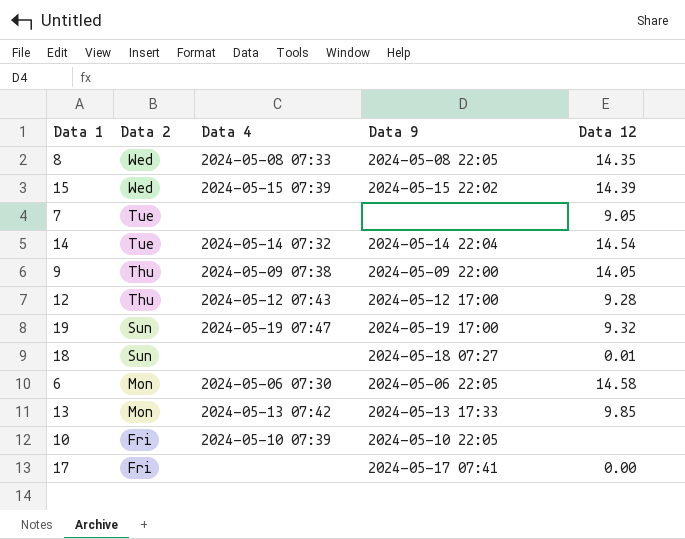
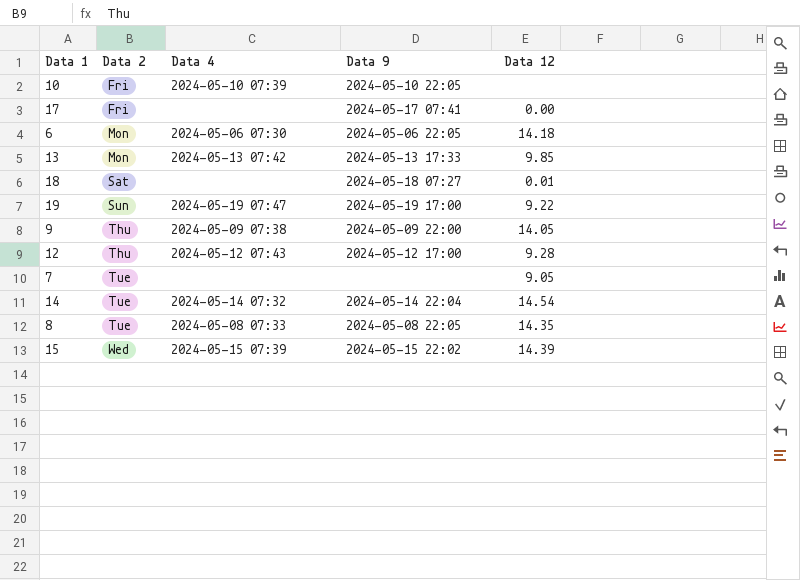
row order: Data 2 descending -> Data 2 ascending
6 | Data 12: 14.58 -> 14.18
18 | Data 2: Sun -> Sat
19 | Data 12: 9.32 -> 9.22
8 | Data 2: Wed -> Tue

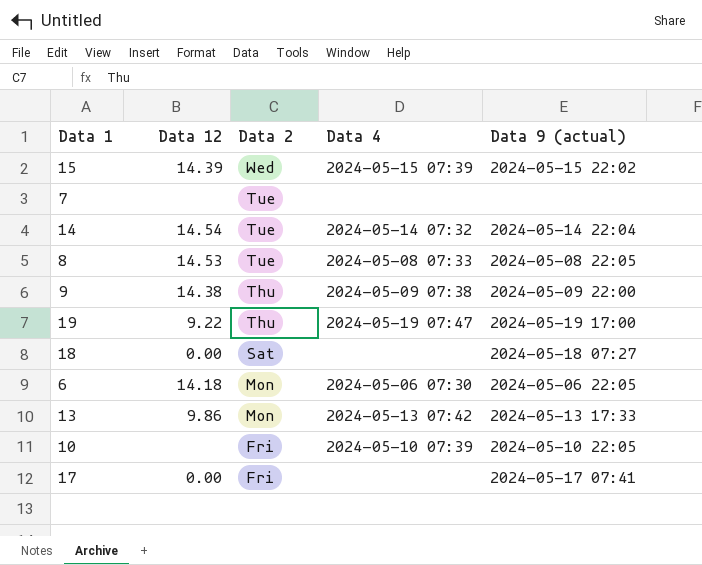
row order: Data 2 ascending -> Data 2 descending
column Data 12 | position: 5 -> 2
column name: Data 9 -> Data 9 (actual)
row 12: Thu | 2024-05-12 07:43 | 2024-05-12 17:00 | 9.28 -> none
7 | Data 12: 9.05 -> none
8 | Data 12: 14.35 -> 14.53
9 | Data 12: 14.05 -> 14.38
19 | Data 2: Sun -> Thu
18 | Data 12: 0.01 -> 0.00
13 | Data 12: 9.85 -> 9.86

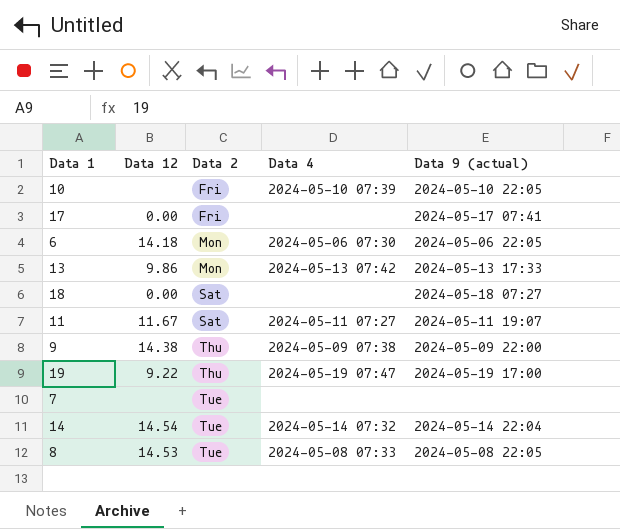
row order: Data 2 descending -> Data 2 ascending
row 15: 14.39 | Wed | 2024-05-15 07:39 | 2024-05-15 22:02 -> none
row 11: none -> 11.67 | Sat | 2024-05-11 07:27 | 2024-05-11 19:07

